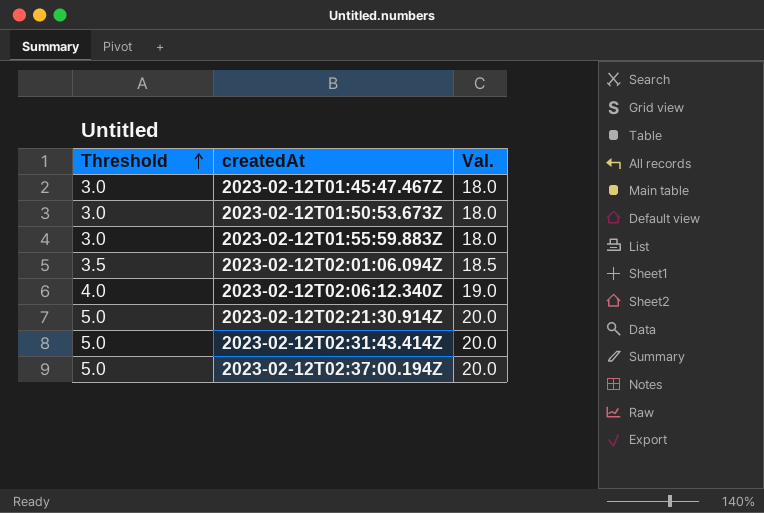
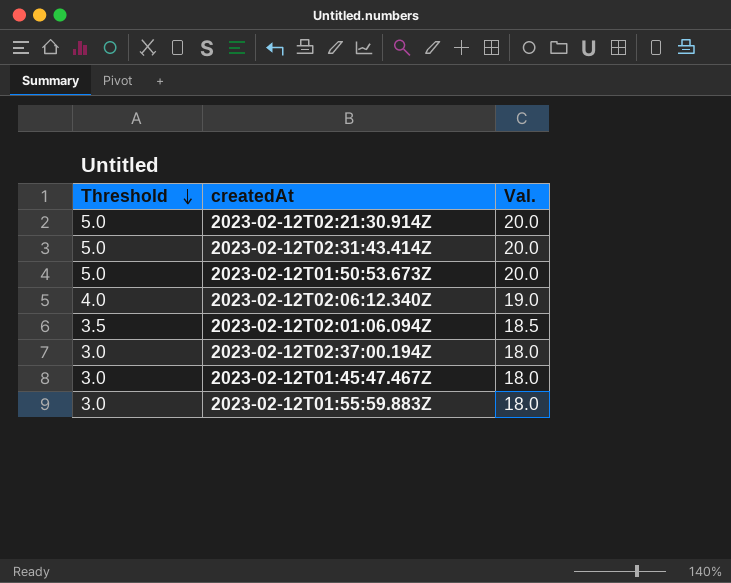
row order: Threshold ascending -> Threshold descending
2023-02-12T01:50:53.673Z | Threshold: 3.0 -> 5.0
2023-02-12T01:50:53.673Z | Val.: 18.0 -> 20.0
2023-02-12T02:37:00.194Z | Threshold: 5.0 -> 3.0
2023-02-12T02:37:00.194Z | Val.: 20.0 -> 18.0

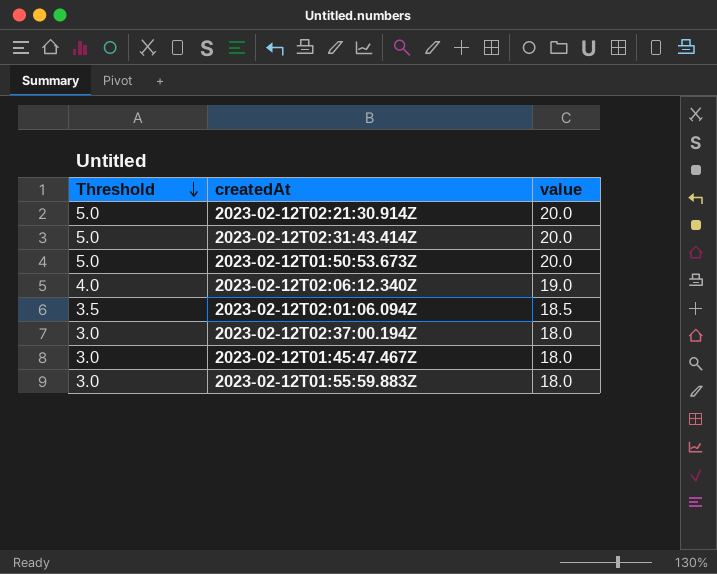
column name: Val. -> value

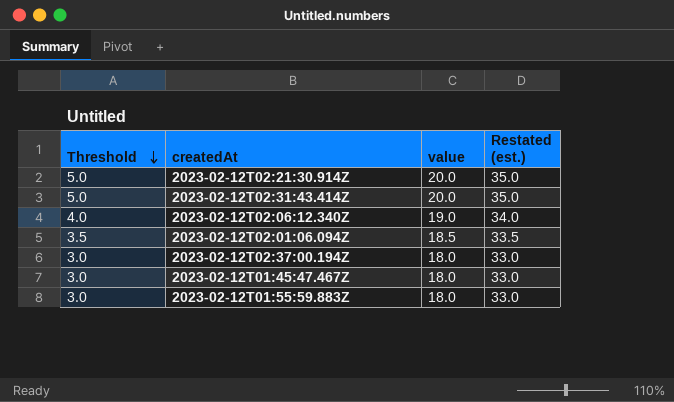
column Restated (est.) | formula: none -> [value] + 15
row 2023-02-12T01:50:53.673Z: 5.0 | 20.0 -> none

